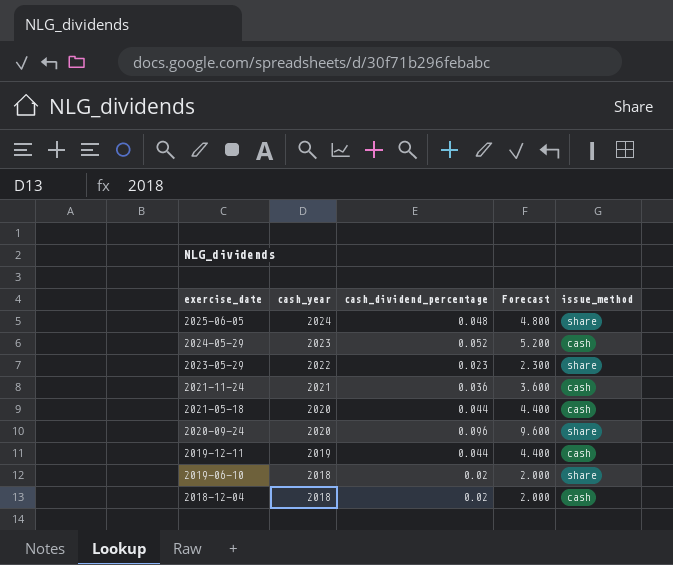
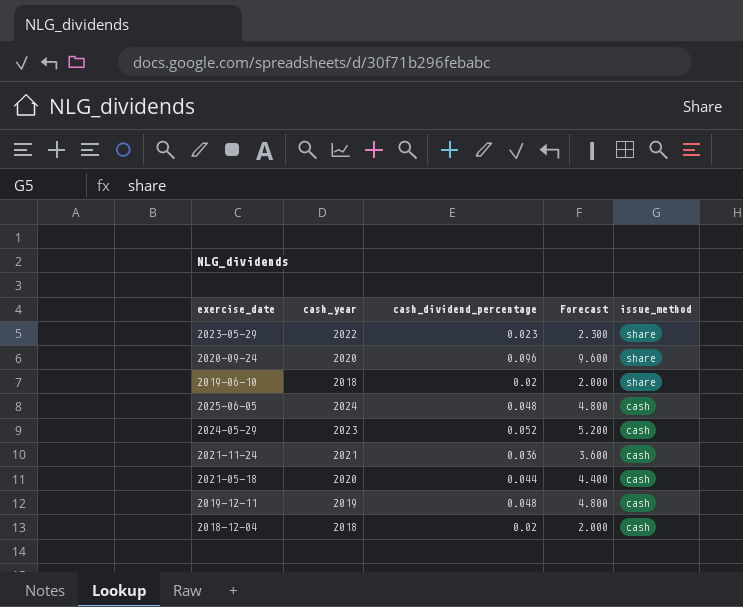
row order: exercise_date descending -> issue_method descending
2025-06-05 | issue_method: share -> cash
2019-12-11 | cash_dividend_percentage: 0.044 -> 0.048
2019-12-11 | Forecast: 4.400 -> 4.800

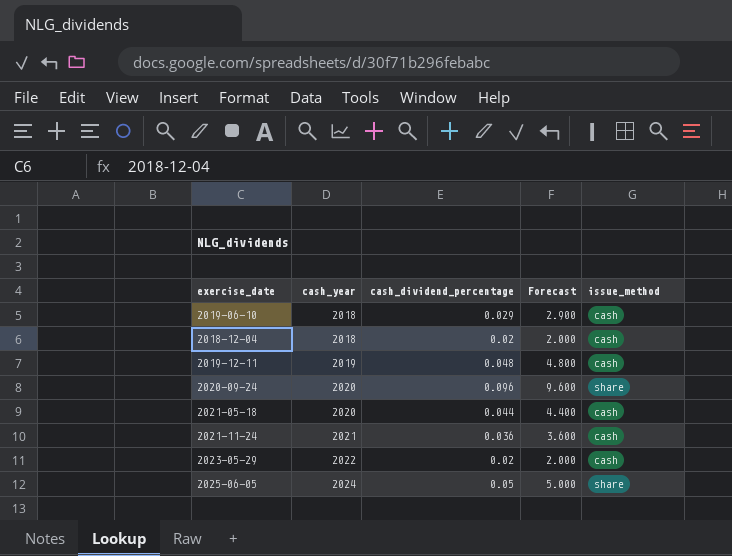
row order: issue_method descending -> cash_year ascending
row 2024-05-29: 2023 | 0.052 | 5.200 | cash -> none
2019-06-10 | cash_dividend_percentage: 0.02 -> 0.029
2019-06-10 | Forecast: 2.000 -> 2.900
2019-06-10 | issue_method: share -> cash
2023-05-29 | cash_dividend_percentage: 0.023 -> 0.02
2023-05-29 | Forecast: 2.300 -> 2.000
2023-05-29 | issue_method: share -> cash
2025-06-05 | cash_dividend_percentage: 0.048 -> 0.05
2025-06-05 | Forecast: 4.800 -> 5.000
2025-06-05 | issue_method: cash -> share

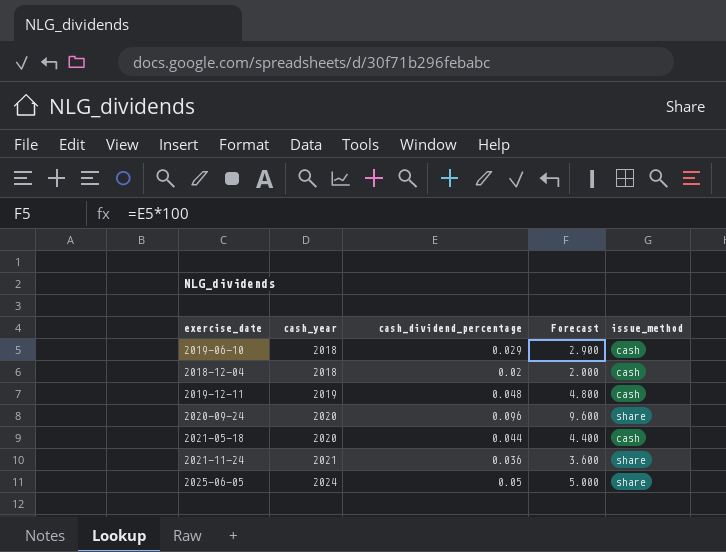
row 2023-05-29: 2022 | 0.02 | 2.000 | cash -> none
2021-11-24 | issue_method: cash -> share

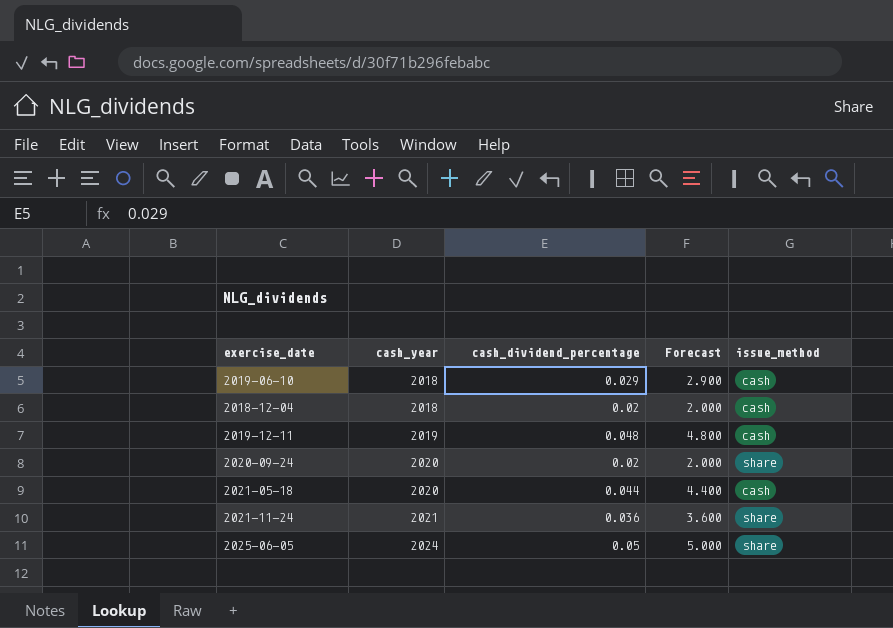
2020-09-24 | cash_dividend_percentage: 0.096 -> 0.02
2020-09-24 | Forecast: 9.600 -> 2.000

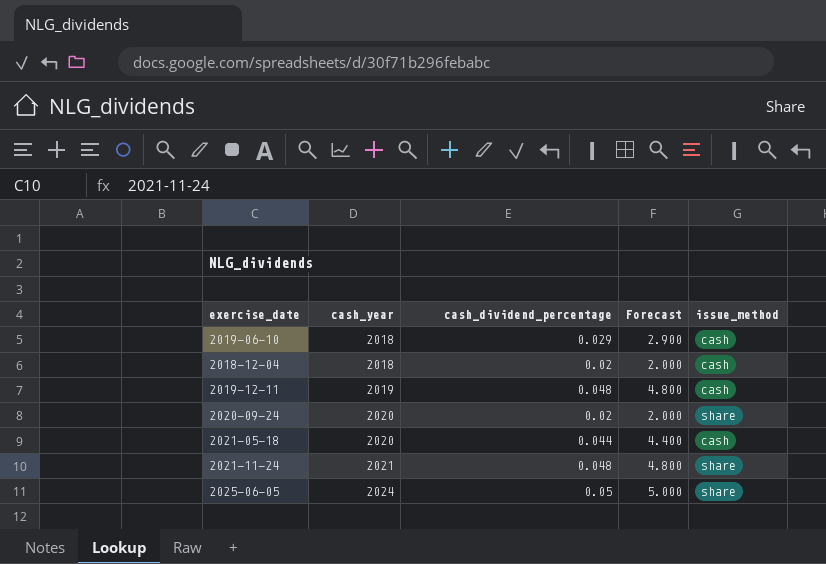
2021-11-24 | cash_dividend_percentage: 0.036 -> 0.048
2021-11-24 | Forecast: 3.600 -> 4.800

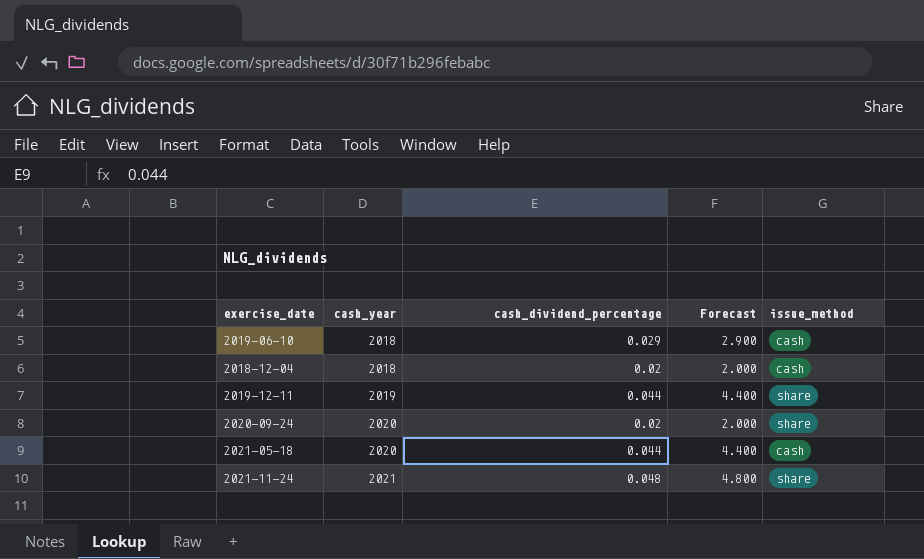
row 2025-06-05: 2024 | 0.05 | 5.000 | share -> none
2019-12-11 | cash_dividend_percentage: 0.048 -> 0.044
2019-12-11 | Forecast: 4.800 -> 4.400
2019-12-11 | issue_method: cash -> share

